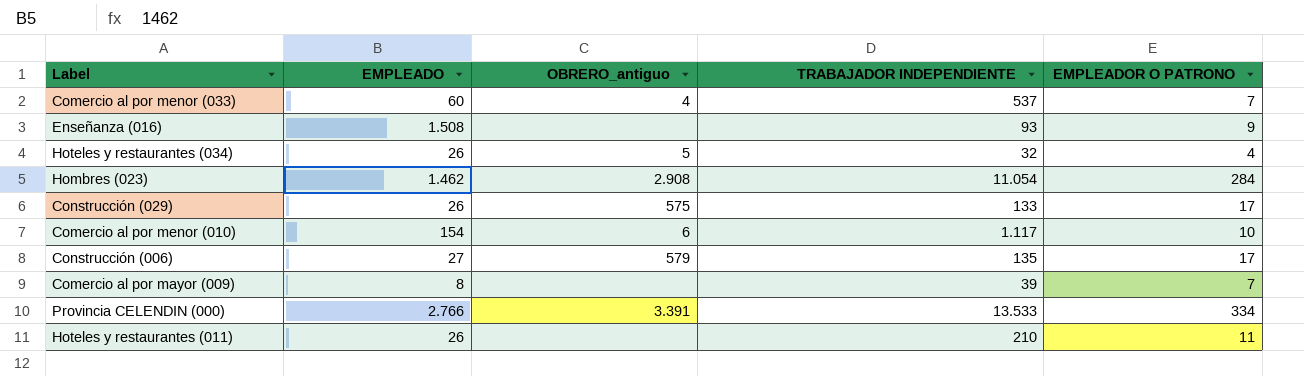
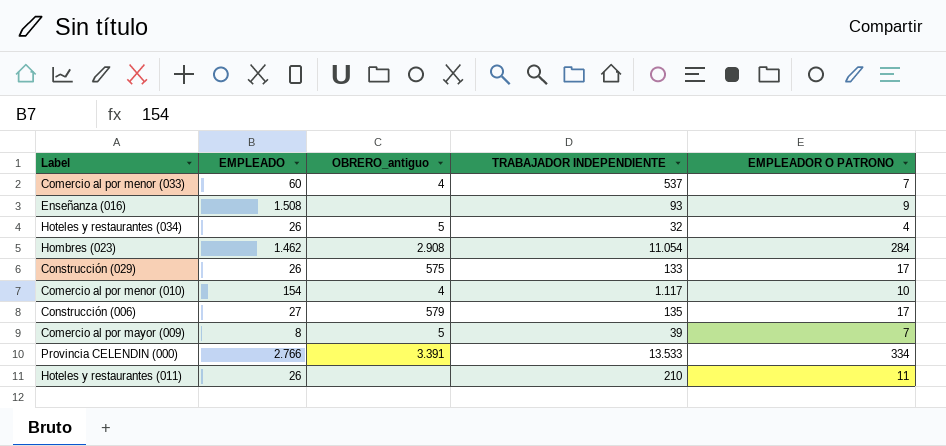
Comercio al por menor (010) | OBRERO_antiguo: 6 -> 4
Comercio al por mayor (009) | OBRERO_antiguo: none -> 5

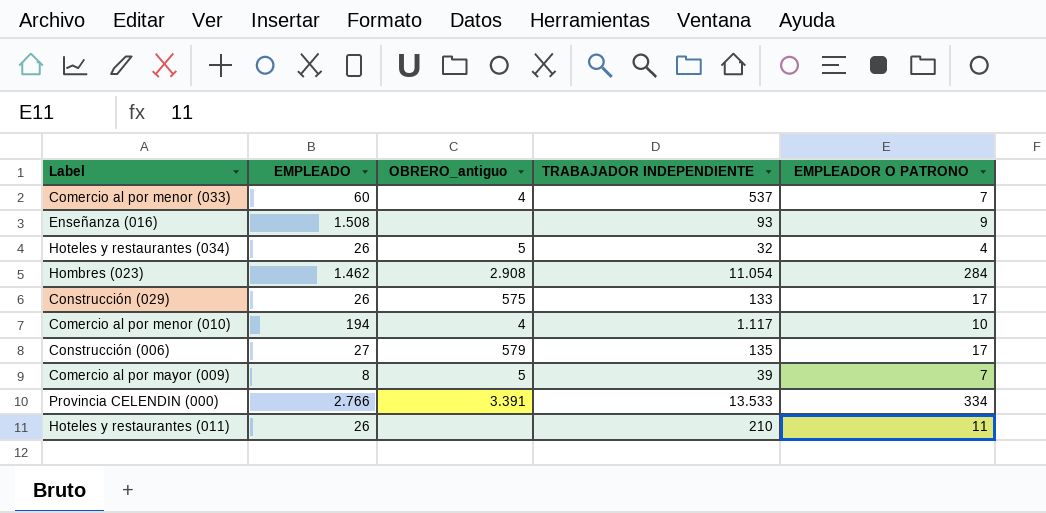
Comercio al por menor (010) | EMPLEADO: 154 -> 194

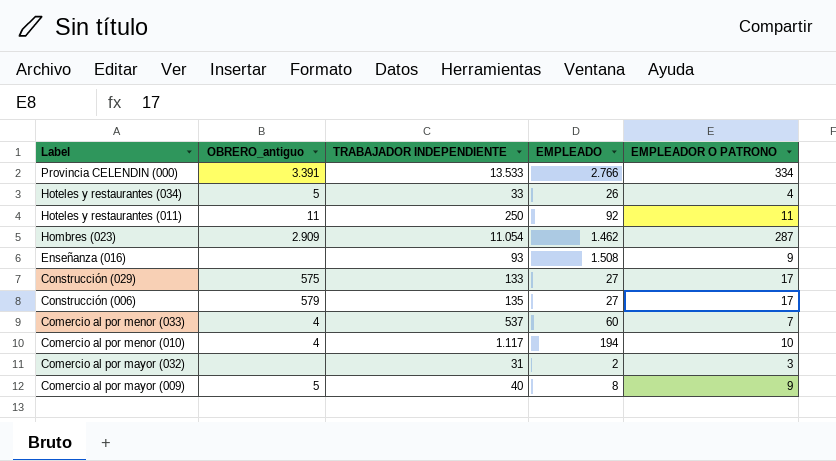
row order: none -> Label descending
column EMPLEADO | position: 2 -> 4
Hoteles y restaurantes (034) | TRABAJADOR INDEPENDIENTE: 32 -> 33
Hoteles y restaurantes (011) | OBRERO_antiguo: none -> 11
Hoteles y restaurantes (011) | TRABAJADOR INDEPENDIENTE: 210 -> 250
Hoteles y restaurantes (011) | EMPLEADO: 26 -> 92
Hombres (023) | OBRERO_antiguo: 2.908 -> 2.909
Hombres (023) | EMPLEADOR O PATRONO: 284 -> 287
Construcción (029) | EMPLEADO: 26 -> 27
row Comercio al por mayor (032): none -> none | 31 | 2 | 3
Comercio al por mayor (009) | TRABAJADOR INDEPENDIENTE: 39 -> 40
Comercio al por mayor (009) | EMPLEADOR O PATRONO: 7 -> 9

